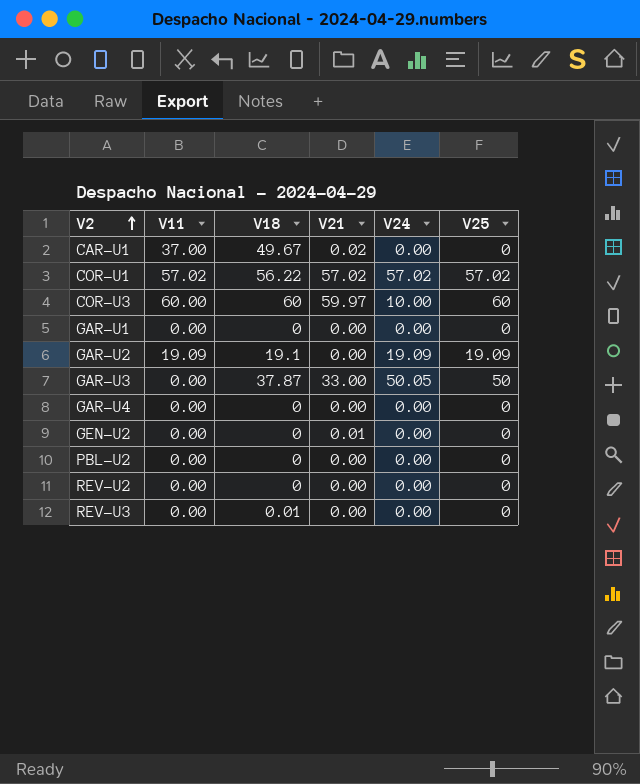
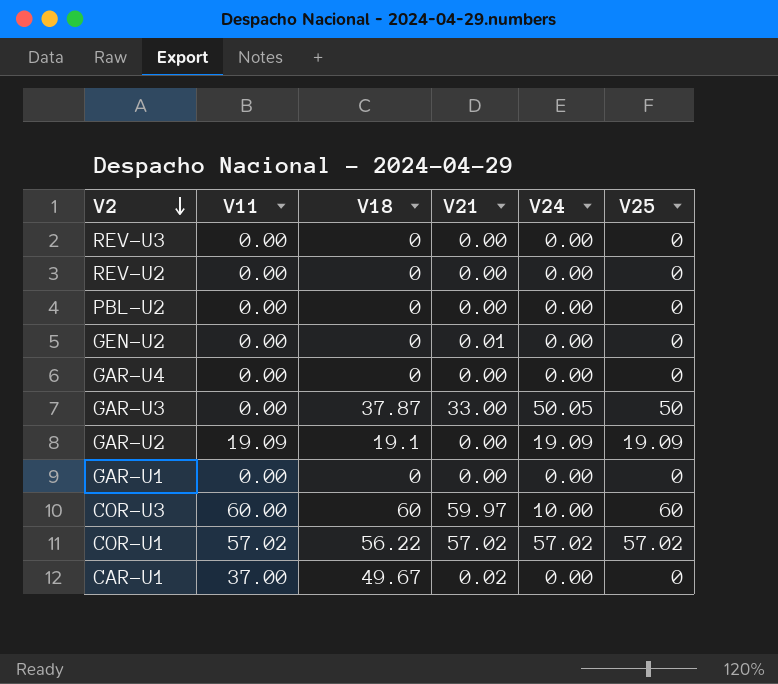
row order: V2 ascending -> V2 descending
REV-U3 | V18: 0.01 -> 0

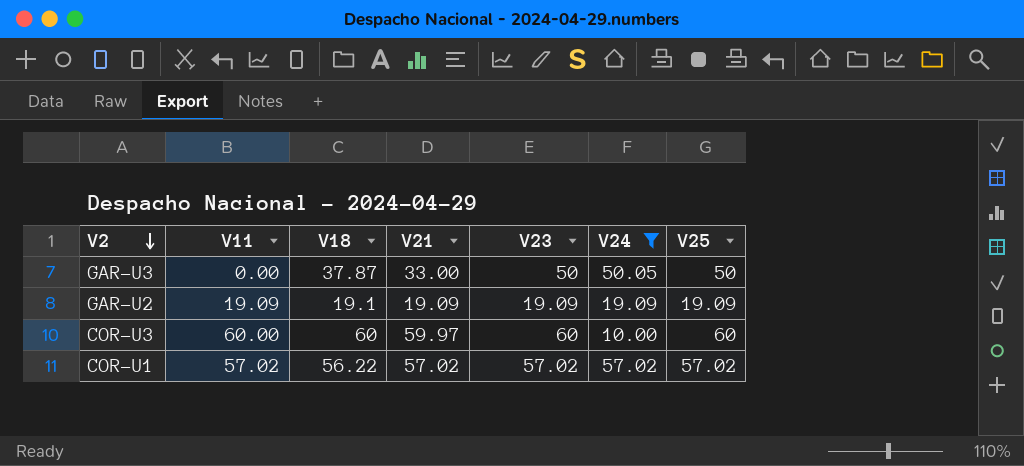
filter: none -> V24 != 0.00
column V23 | position: none -> 5
GAR-U2 | V21: 0.00 -> 19.09

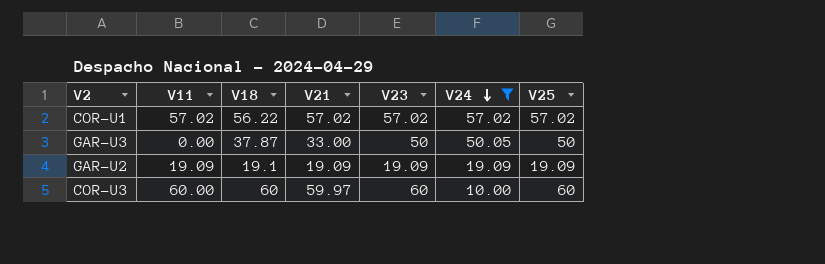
row order: V2 descending -> V24 descending

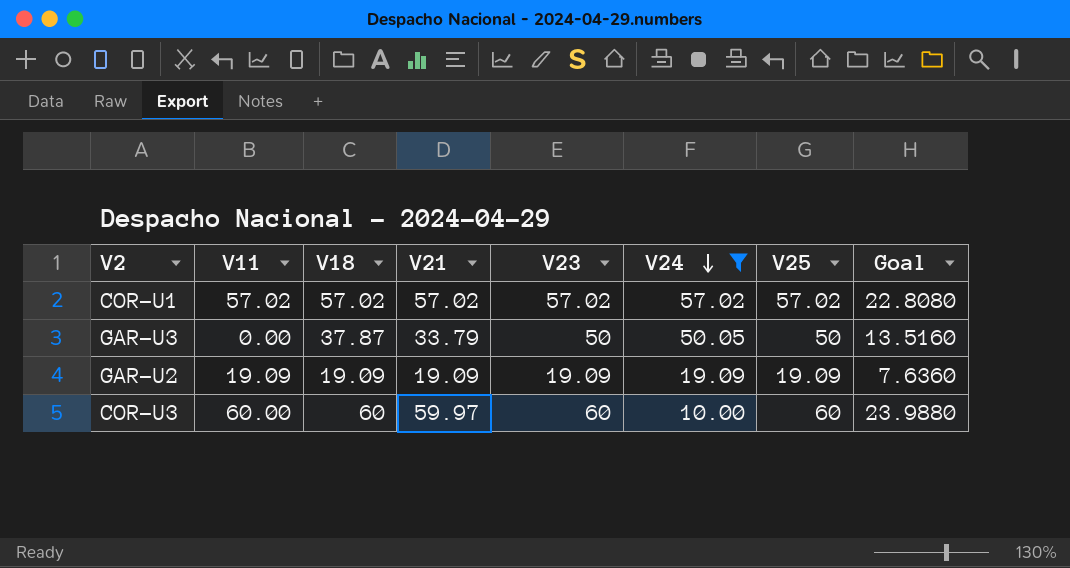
column Goal | formula: none -> [V21] * 0.4
COR-U1 | V18: 56.22 -> 57.02
GAR-U3 | V21: 33.00 -> 33.79
GAR-U2 | V18: 19.1 -> 19.09

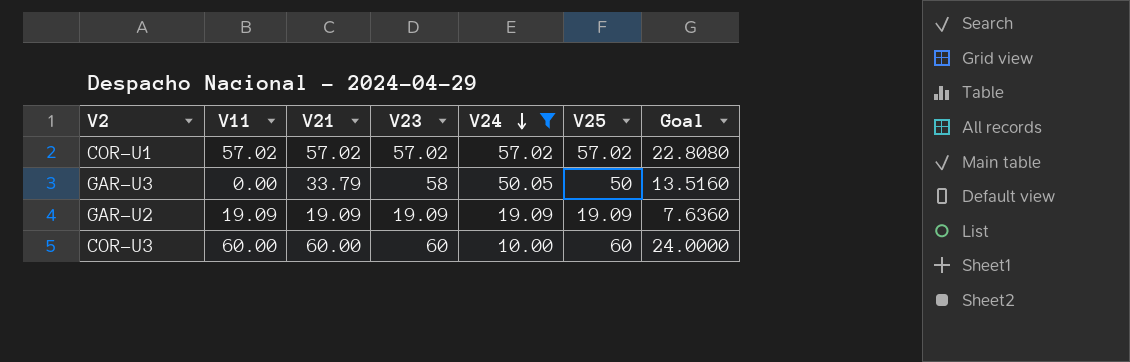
column V18 | position: 3 -> none
GAR-U3 | V23: 50 -> 58
COR-U3 | V21: 59.97 -> 60.00
COR-U3 | Goal: 23.9880 -> 24.0000

